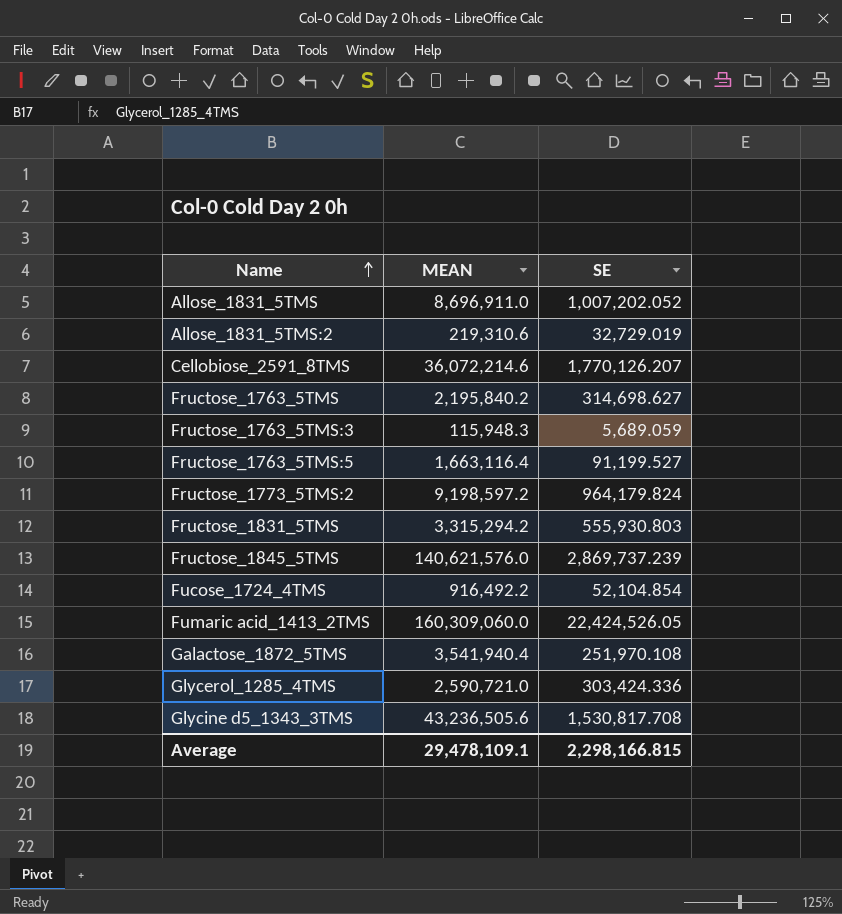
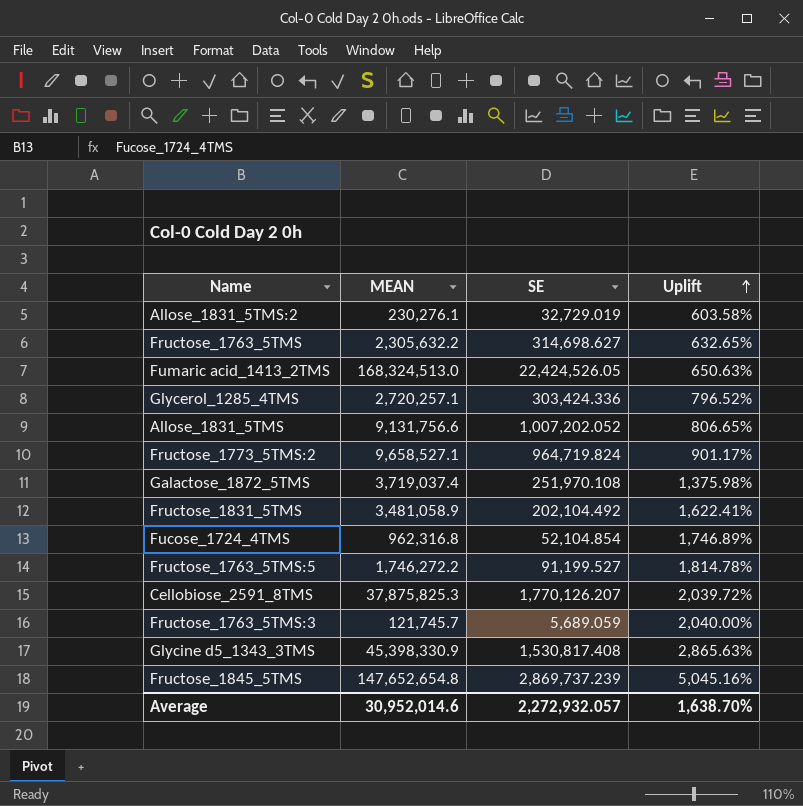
row order: Name ascending -> Uplift ascending
column Uplift | formula: none -> ([MEAN] - [SE]) / [SE]
Allose_1831_5TMS:2 | MEAN: 219,310.6 -> 230,276.1
Fructose_1763_5TMS | MEAN: 2,195,840.2 -> 2,305,632.2
Fumaric acid_1413_2TMS | MEAN: 160,309,060.0 -> 168,324,513.0
Glycerol_1285_4TMS | MEAN: 2,590,721.0 -> 2,720,257.1
Allose_1831_5TMS | MEAN: 8,696,911.0 -> 9,131,756.6
Fructose_1773_5TMS:2 | MEAN: 9,198,597.2 -> 9,658,527.1
Fructose_1773_5TMS:2 | SE: 964,179.824 -> 964,719.824
Galactose_1872_5TMS | MEAN: 3,541,940.4 -> 3,719,037.4
Fructose_1831_5TMS | MEAN: 3,315,294.2 -> 3,481,058.9
Fructose_1831_5TMS | SE: 555,930.803 -> 202,104.492
Fucose_1724_4TMS | MEAN: 916,492.2 -> 962,316.8
Fructose_1763_5TMS:5 | MEAN: 1,663,116.4 -> 1,746,272.2
Cellobiose_2591_8TMS | MEAN: 36,072,214.6 -> 37,875,825.3
Fructose_1763_5TMS:3 | MEAN: 115,948.3 -> 121,745.7
Glycine d5_1343_3TMS | MEAN: 43,236,505.6 -> 45,398,330.9
Glycine d5_1343_3TMS | SE: 1,530,817.708 -> 1,530,817.408
Fructose_1845_5TMS | MEAN: 140,621,576.0 -> 147,652,654.8
Average | MEAN: 29,478,109.1 -> 30,952,014.6
Average | SE: 2,298,166.815 -> 2,272,932.057

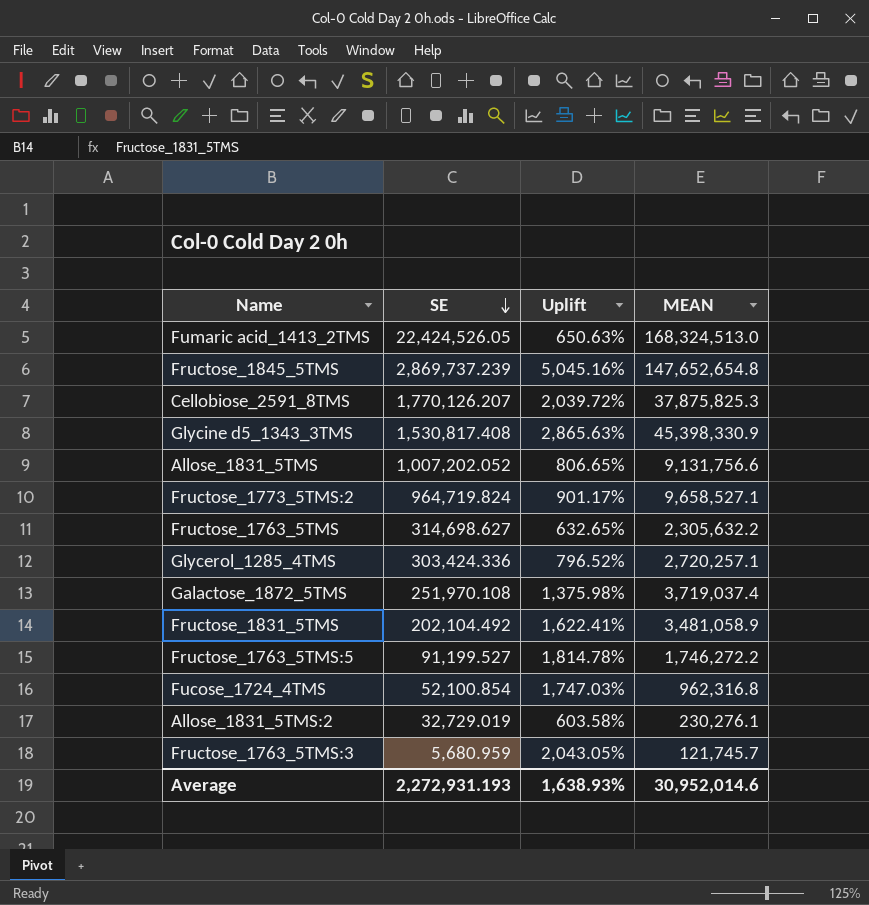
row order: Uplift ascending -> SE descending
column MEAN | position: 2 -> 4
Fucose_1724_4TMS | SE: 52,104.854 -> 52,100.854
Fucose_1724_4TMS | Uplift: 1,746.89% -> 1,747.03%
Fructose_1763_5TMS:3 | SE: 5,689.059 -> 5,680.959
Fructose_1763_5TMS:3 | Uplift: 2,040.00% -> 2,043.05%
Average | SE: 2,272,932.057 -> 2,272,931.193
Average | Uplift: 1,638.70% -> 1,638.93%

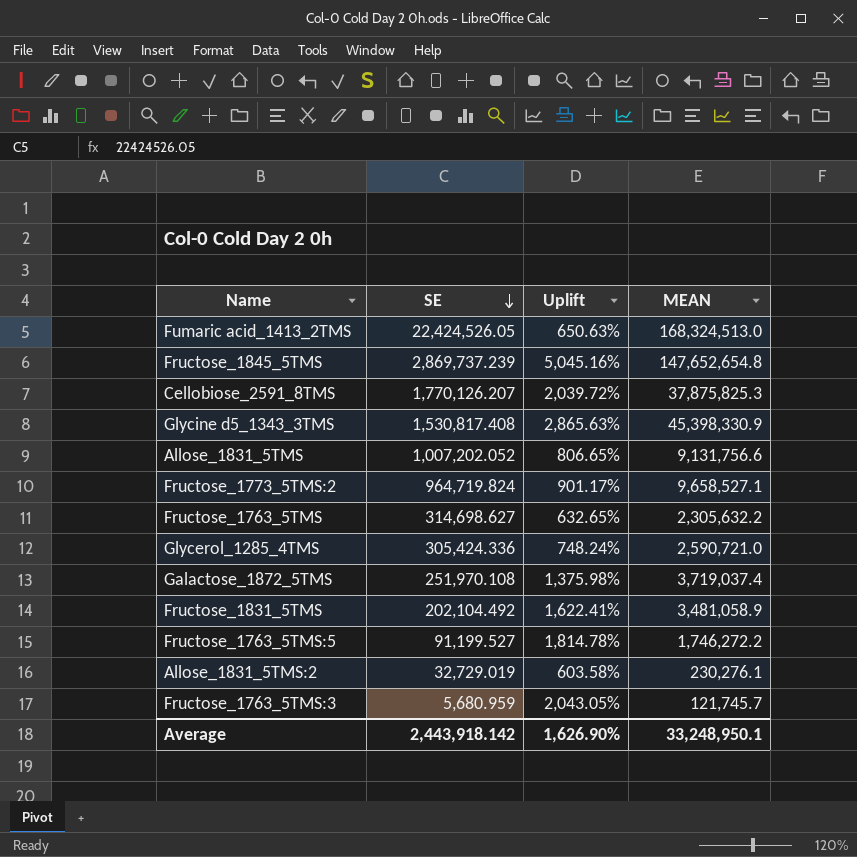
row Fucose_1724_4TMS: 52,100.854 | 1,747.03% | 962,316.8 -> none
Glycerol_1285_4TMS | SE: 303,424.336 -> 305,424.336
Glycerol_1285_4TMS | Uplift: 796.52% -> 748.24%
Glycerol_1285_4TMS | MEAN: 2,720,257.1 -> 2,590,721.0
Average | SE: 2,272,931.193 -> 2,443,918.142
Average | Uplift: 1,638.93% -> 1,626.90%
Average | MEAN: 30,952,014.6 -> 33,248,950.1

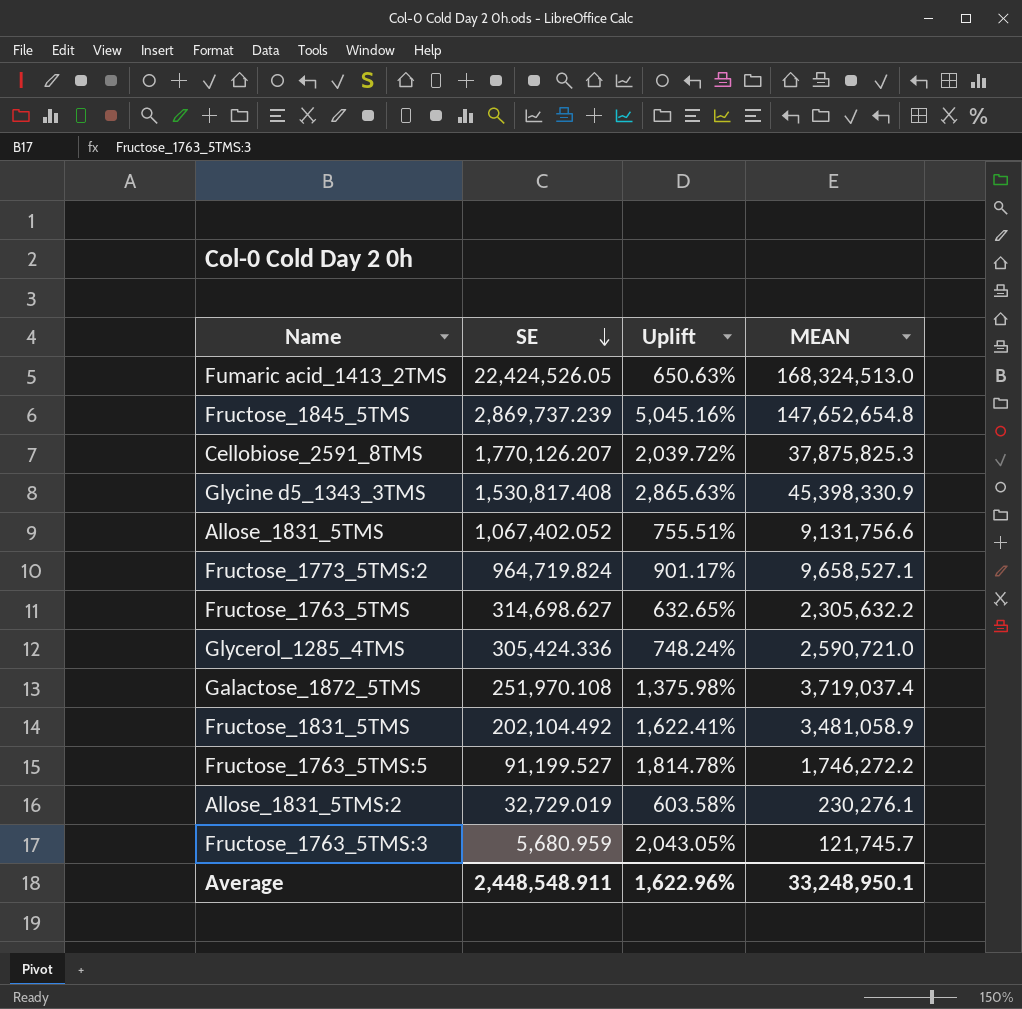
Allose_1831_5TMS | SE: 1,007,202.052 -> 1,067,402.052
Allose_1831_5TMS | Uplift: 806.65% -> 755.51%
Average | SE: 2,443,918.142 -> 2,448,548.911
Average | Uplift: 1,626.90% -> 1,622.96%

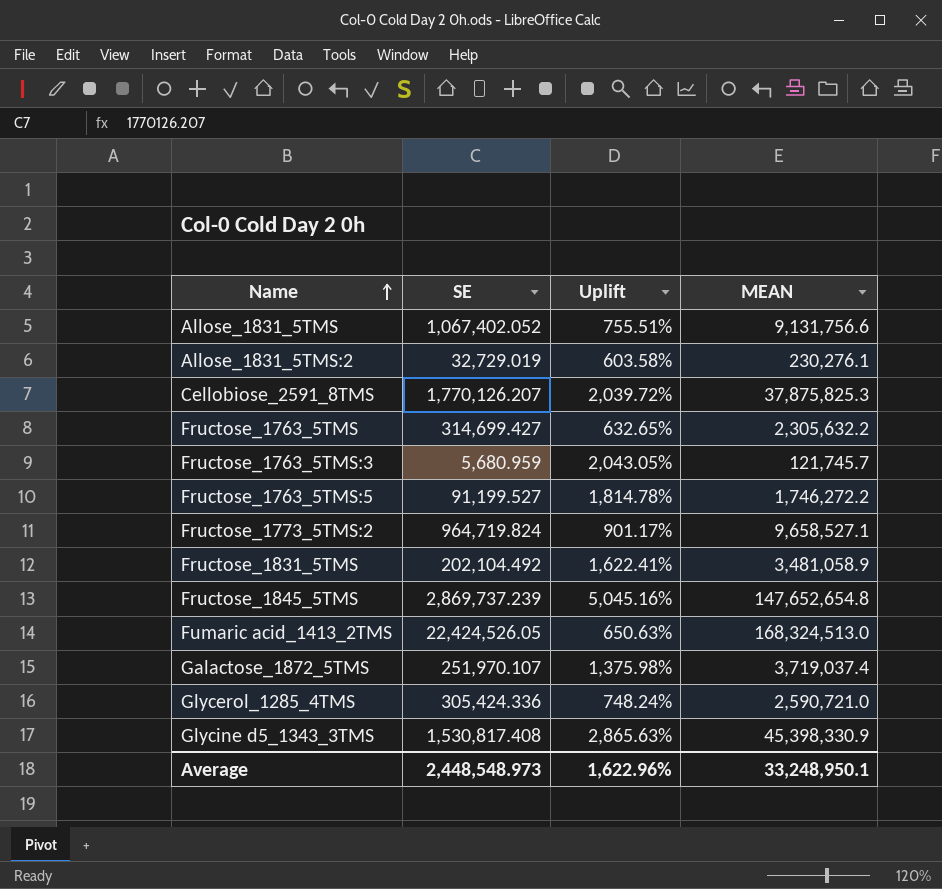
row order: SE descending -> Name ascending
Fructose_1763_5TMS | SE: 314,698.627 -> 314,699.427
Galactose_1872_5TMS | SE: 251,970.108 -> 251,970.107
Average | SE: 2,448,548.911 -> 2,448,548.973

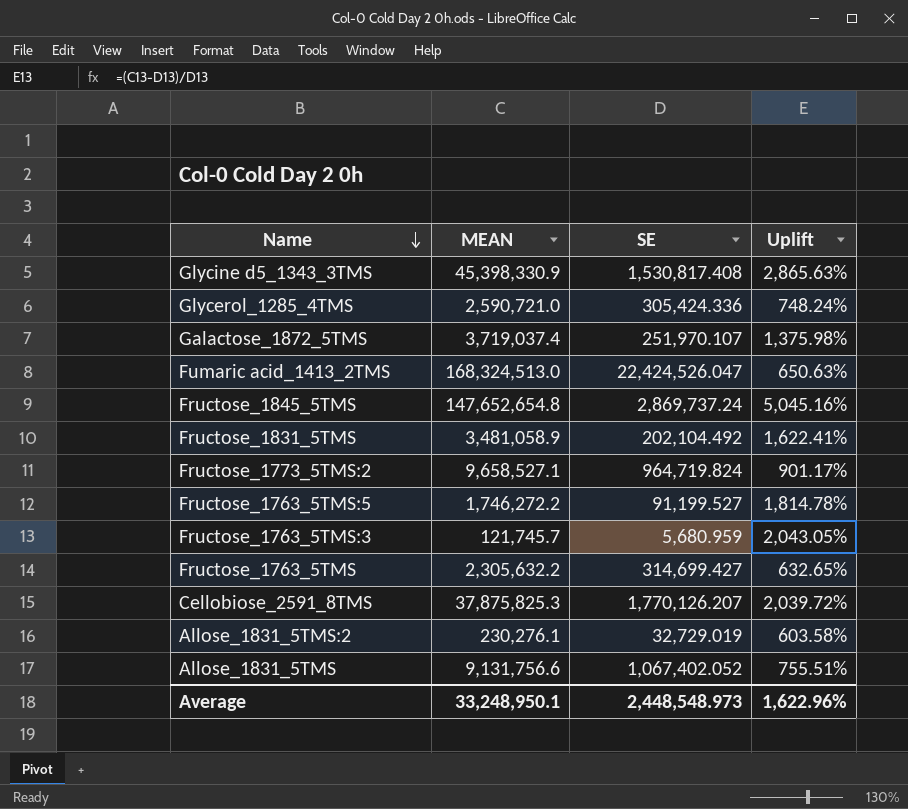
row order: Name ascending -> Name descending
column MEAN | position: 4 -> 2
Fumaric acid_1413_2TMS | SE: 22,424,526.05 -> 22,424,526.047
Fructose_1845_5TMS | SE: 2,869,737.239 -> 2,869,737.24

